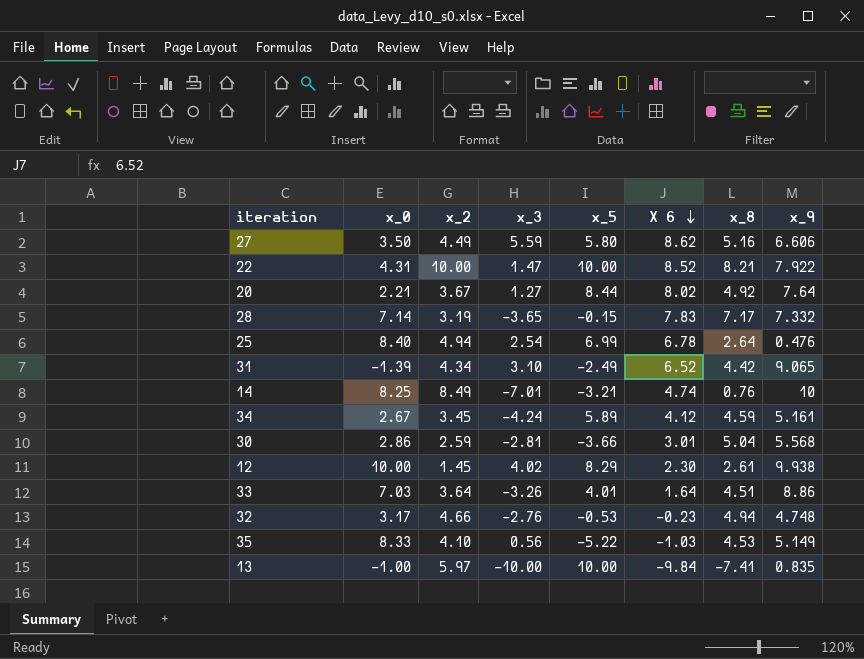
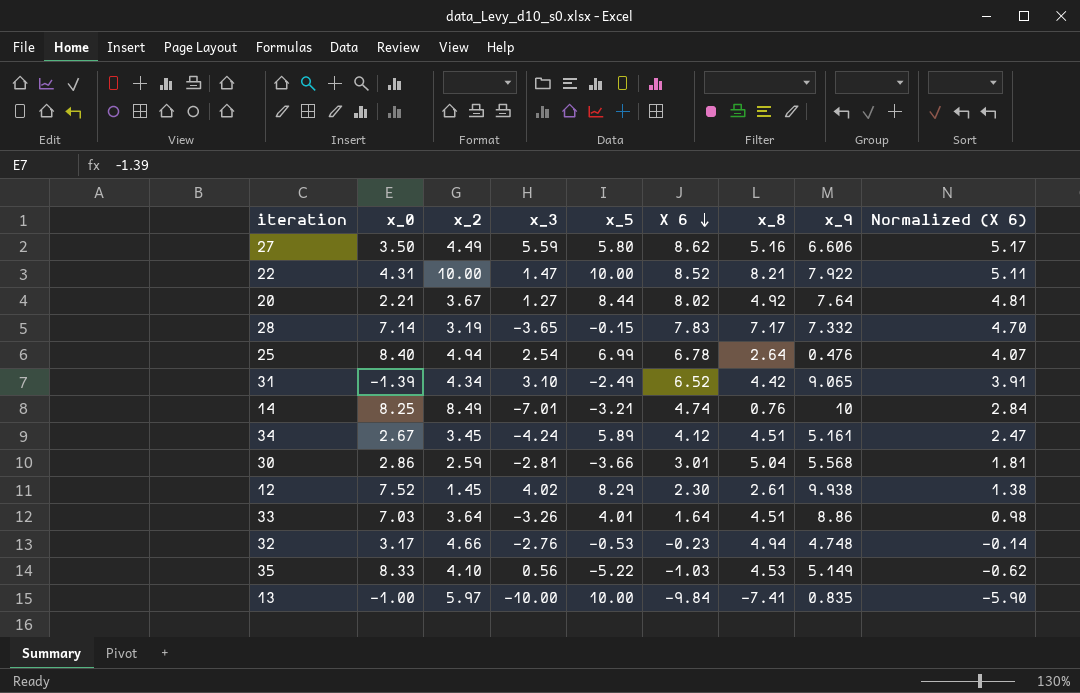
column Normalized (X 6) | formula: none -> [X 6] * 0.6
34 | x_8: 4.59 -> 4.51
12 | x_0: 10.00 -> 7.52

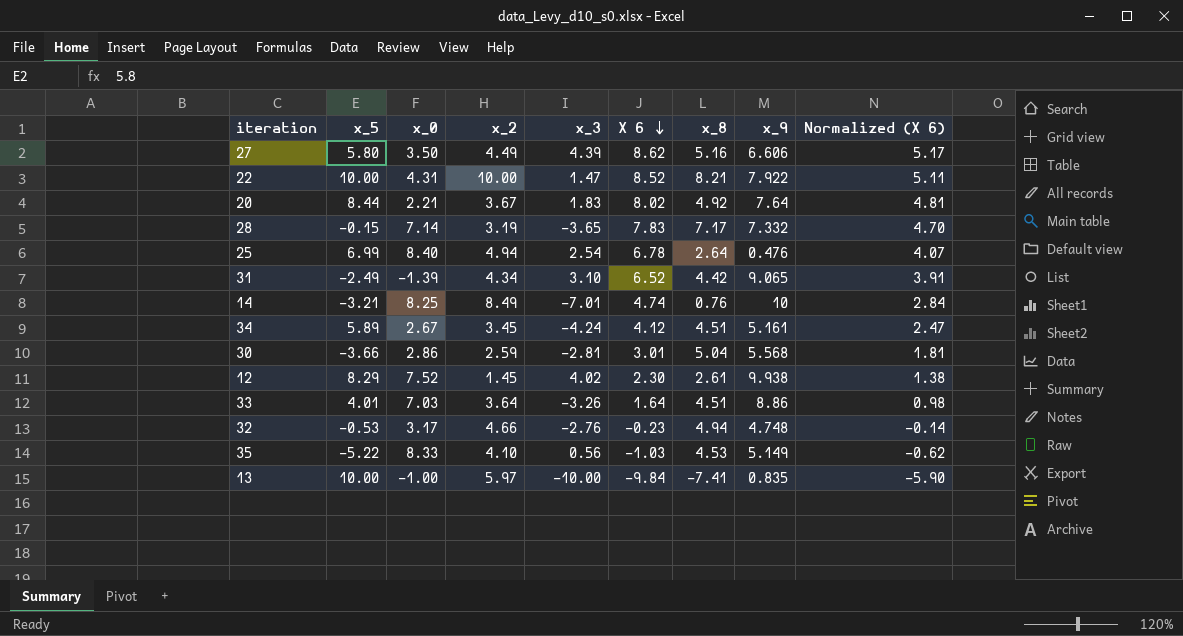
column x_5 | position: 5 -> 2
27 | x_3: 5.59 -> 4.39
20 | x_3: 1.27 -> 1.83

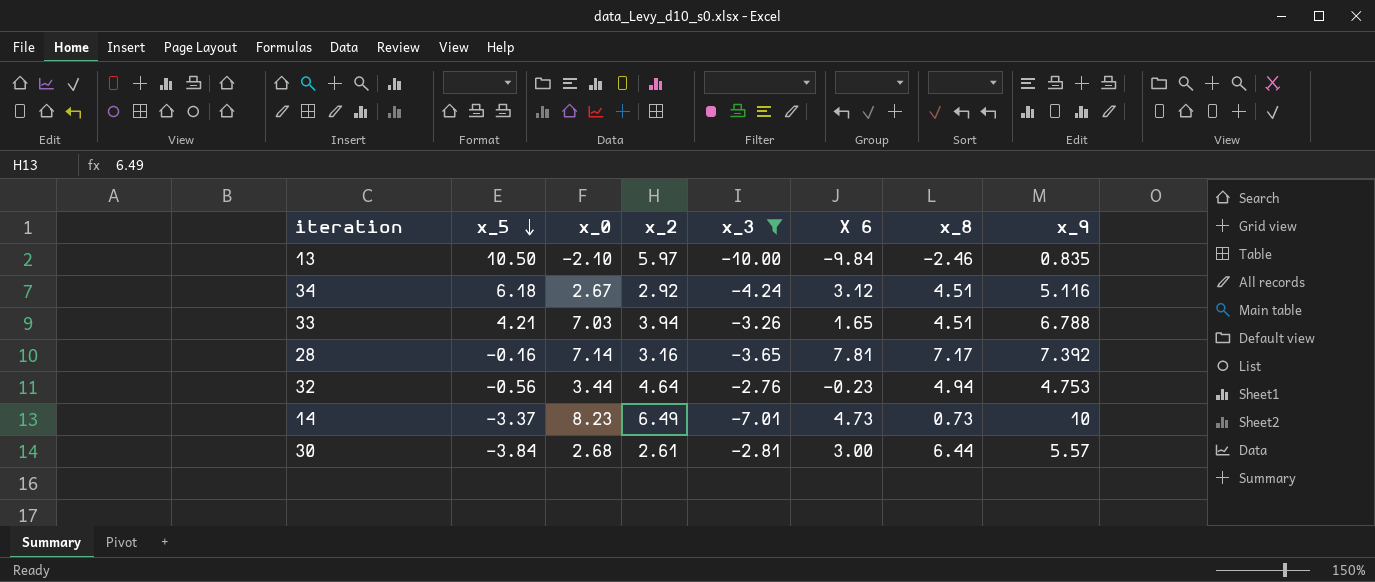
filter: none -> x_3 <= -2.76
row order: X 6 descending -> x_5 descending
column Normalized (X 6) | formula: [X 6] * 0.6 -> none
13 | x_5: 10.00 -> 10.50
13 | x_0: -1.00 -> -2.10
13 | x_8: -7.41 -> -2.46
34 | x_5: 5.89 -> 6.18
34 | x_2: 3.45 -> 2.92
34 | X 6: 4.12 -> 3.12
34 | x_9: 5.161 -> 5.116
33 | x_5: 4.01 -> 4.21
33 | x_2: 3.64 -> 3.94
33 | X 6: 1.64 -> 1.65
33 | x_9: 8.86 -> 6.788
28 | x_5: -0.15 -> -0.16
28 | x_2: 3.19 -> 3.16
28 | X 6: 7.83 -> 7.81
28 | x_9: 7.332 -> 7.392
32 | x_5: -0.53 -> -0.56
32 | x_0: 3.17 -> 3.44
32 | x_2: 4.66 -> 4.64
32 | x_9: 4.748 -> 4.753
14 | x_5: -3.21 -> -3.37
14 | x_0: 8.25 -> 8.23
14 | x_2: 8.49 -> 6.49
14 | X 6: 4.74 -> 4.73
14 | x_8: 0.76 -> 0.73
30 | x_5: -3.66 -> -3.84
30 | x_0: 2.86 -> 2.68
30 | x_2: 2.59 -> 2.61
30 | X 6: 3.01 -> 3.00
30 | x_8: 5.04 -> 6.44
30 | x_9: 5.568 -> 5.57

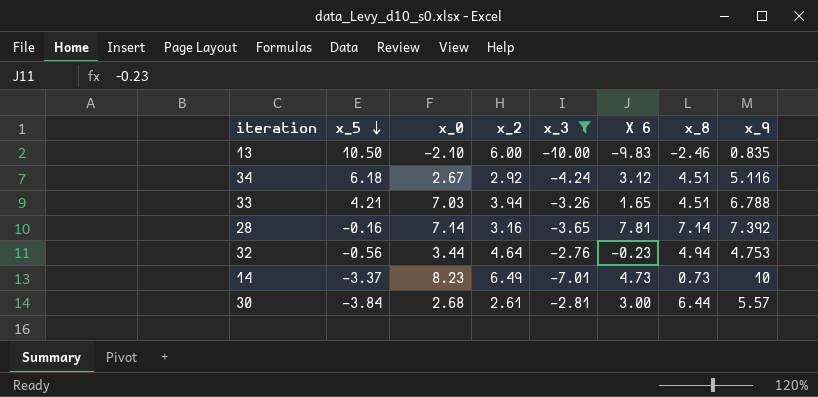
13 | x_2: 5.97 -> 6.00
13 | X 6: -9.84 -> -9.83
28 | x_8: 7.17 -> 7.14

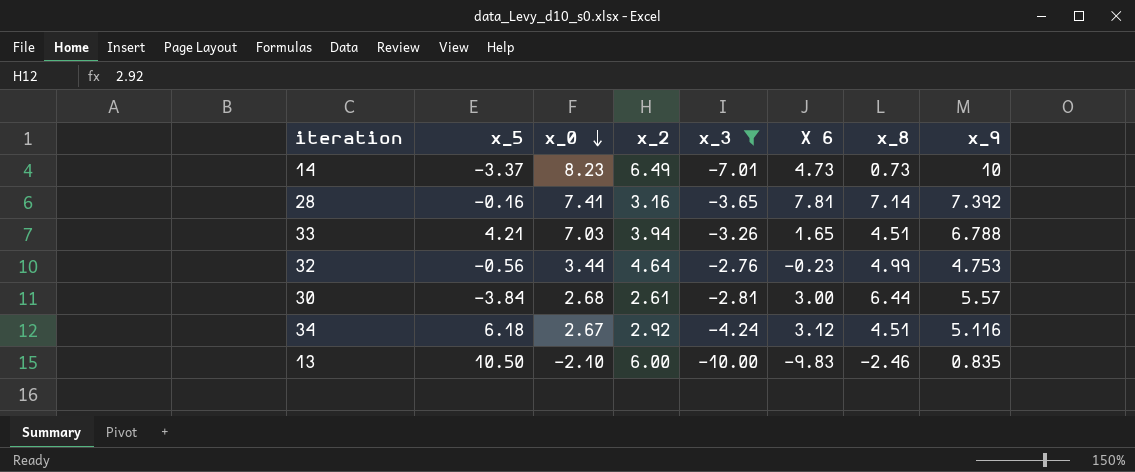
row order: x_5 descending -> x_0 descending
28 | x_0: 7.14 -> 7.41
32 | x_8: 4.94 -> 4.99

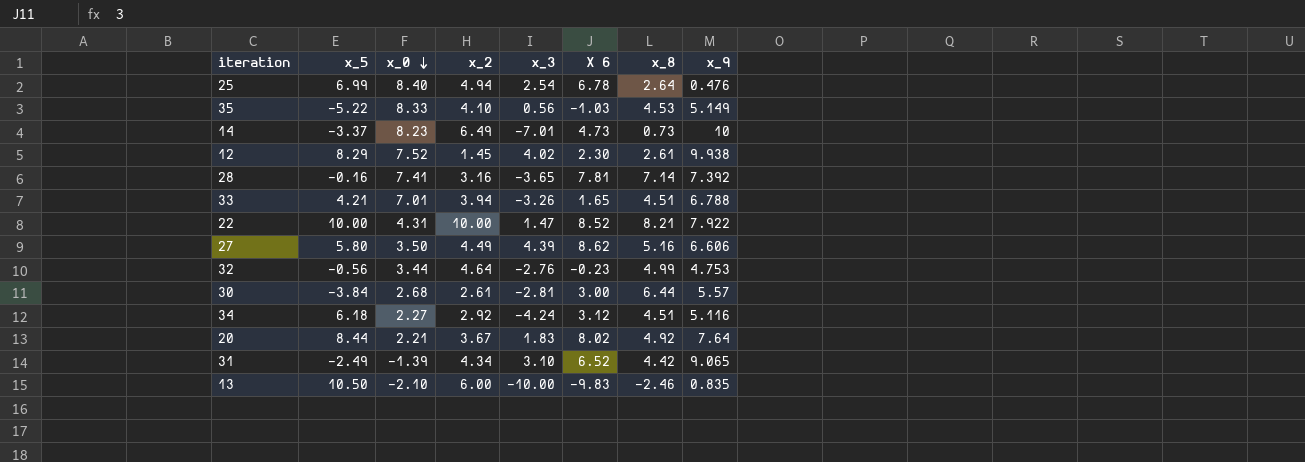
filter: x_3 <= -2.76 -> none
33 | x_0: 7.03 -> 7.01
34 | x_0: 2.67 -> 2.27

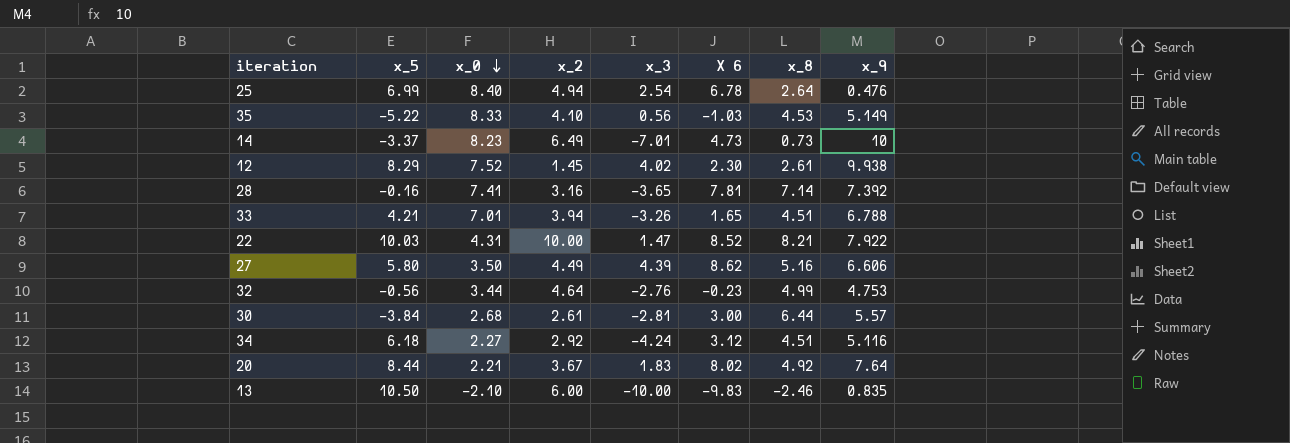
row 31: -2.49 | -1.39 | 4.34 | 3.10 | 6.52 | 4.42 | 9.065 -> none
22 | x_5: 10.00 -> 10.03

